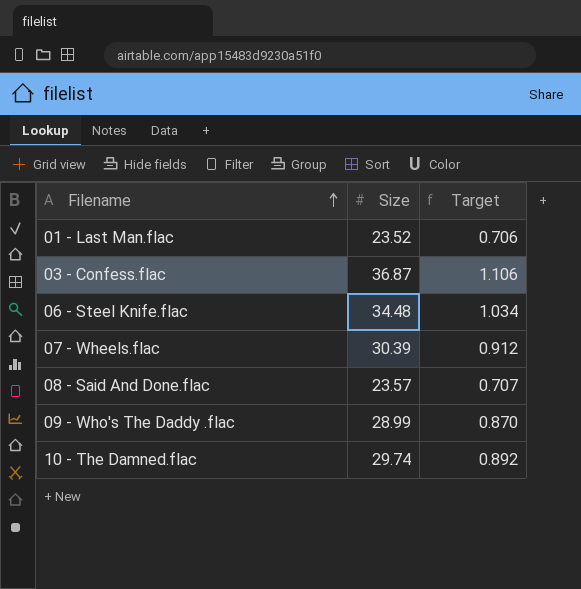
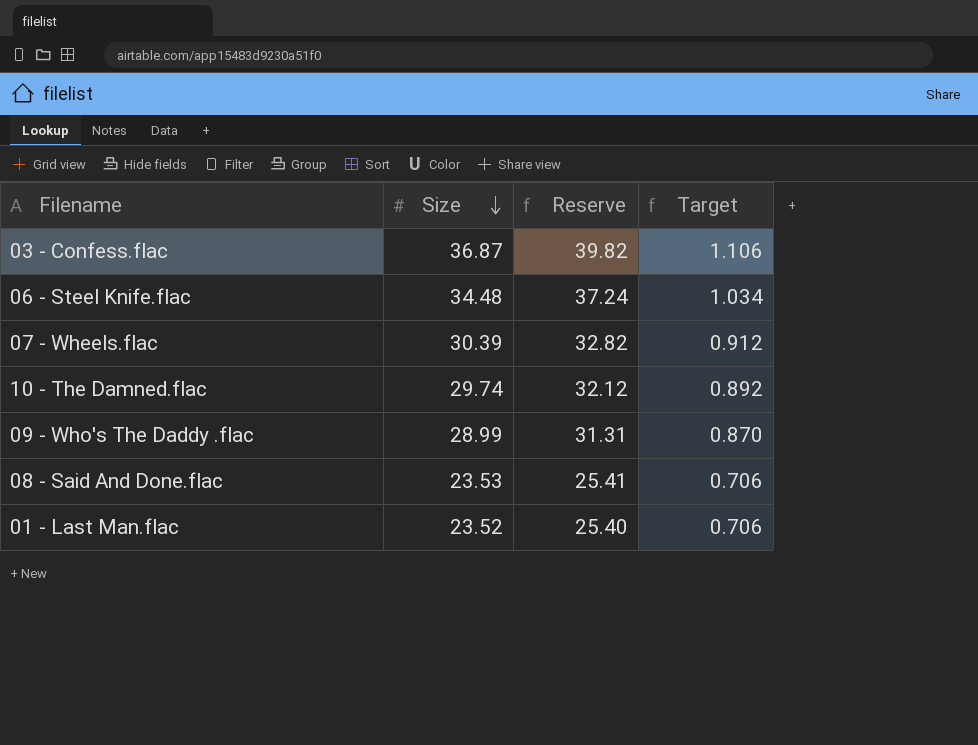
row order: Filename ascending -> Size descending
column Reserve | formula: none -> [Size] * 1.08
08 - Said And Done.flac | Size: 23.57 -> 23.53
08 - Said And Done.flac | Target: 0.707 -> 0.706

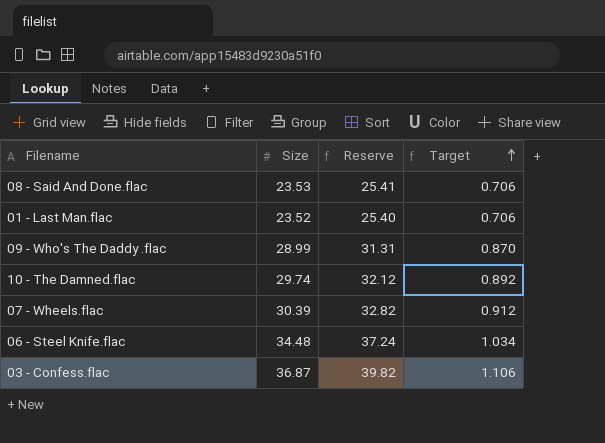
row order: Size descending -> Target ascending

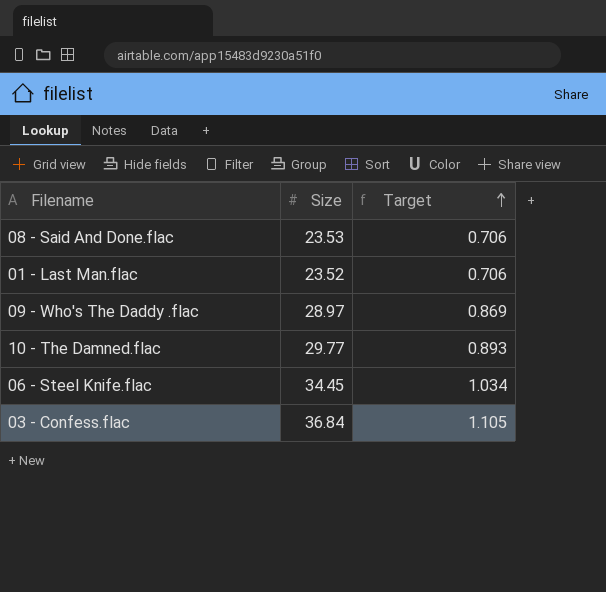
column Reserve | formula: [Size] * 1.08 -> none
row 07 - Wheels.flac: 30.39 | 32.82 | 0.912 -> none
09 - Who's The Daddy .flac | Size: 28.99 -> 28.97
09 - Who's The Daddy .flac | Target: 0.870 -> 0.869
10 - The Damned.flac | Size: 29.74 -> 29.77
10 - The Damned.flac | Target: 0.892 -> 0.893
06 - Steel Knife.flac | Size: 34.48 -> 34.45
03 - Confess.flac | Size: 36.87 -> 36.84
03 - Confess.flac | Target: 1.106 -> 1.105

